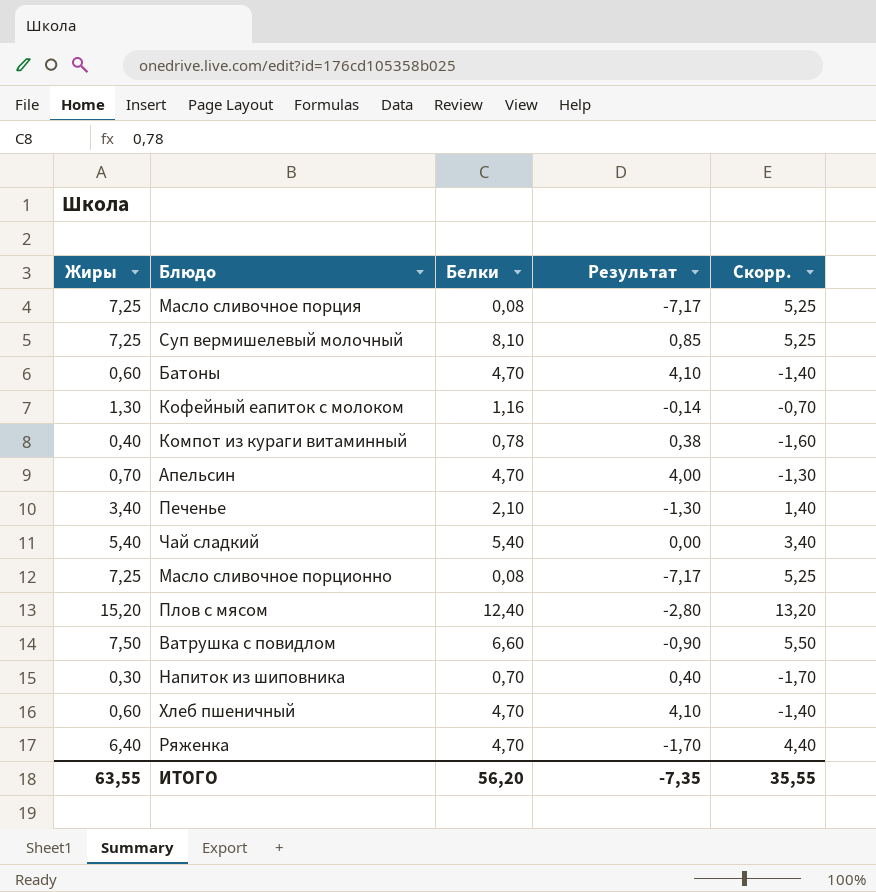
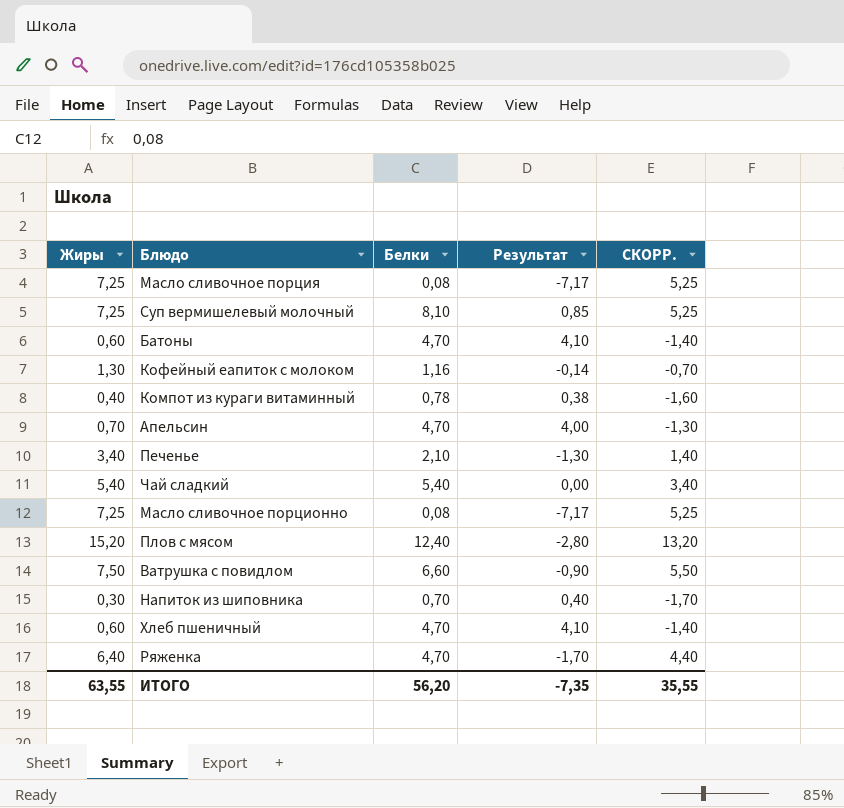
column name: Скорр. -> СКОРР.

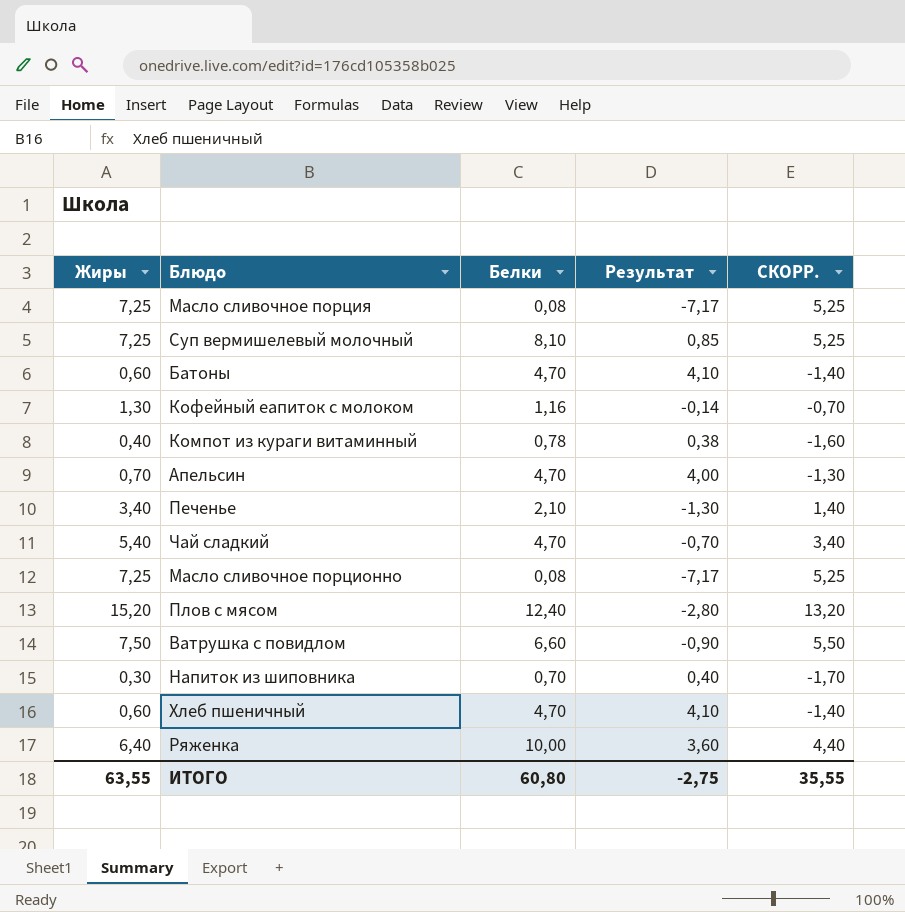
Чай сладкий | Белки: 5,40 -> 4,70
Чай сладкий | Результат: 0,00 -> -0,70
Ряженка | Белки: 4,70 -> 10,00
Ряженка | Результат: -1,70 -> 3,60
ИТОГО | Белки: 56,20 -> 60,80
ИТОГО | Результат: -7,35 -> -2,75

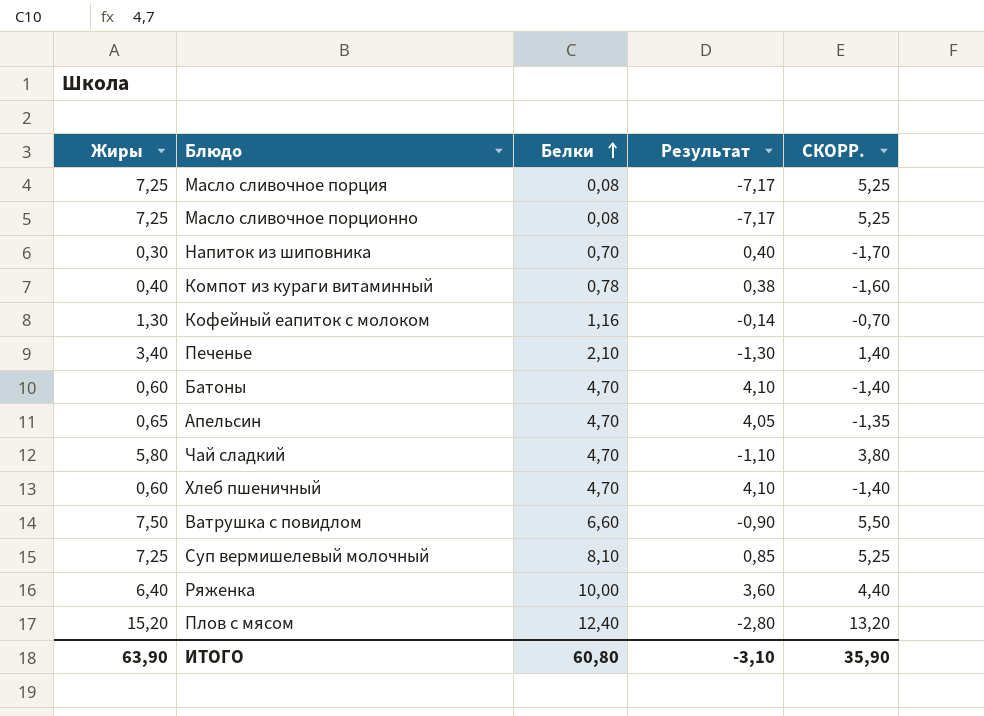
row order: none -> Белки ascending
Апельсин | Жиры: 0,70 -> 0,65
Апельсин | Результат: 4,00 -> 4,05
Апельсин | СКОРР.: -1,30 -> -1,35
Чай сладкий | Жиры: 5,40 -> 5,80
Чай сладкий | Результат: -0,70 -> -1,10
Чай сладкий | СКОРР.: 3,40 -> 3,80
ИТОГО | Жиры: 63,55 -> 63,90
ИТОГО | Результат: -2,75 -> -3,10
ИТОГО | СКОРР.: 35,55 -> 35,90

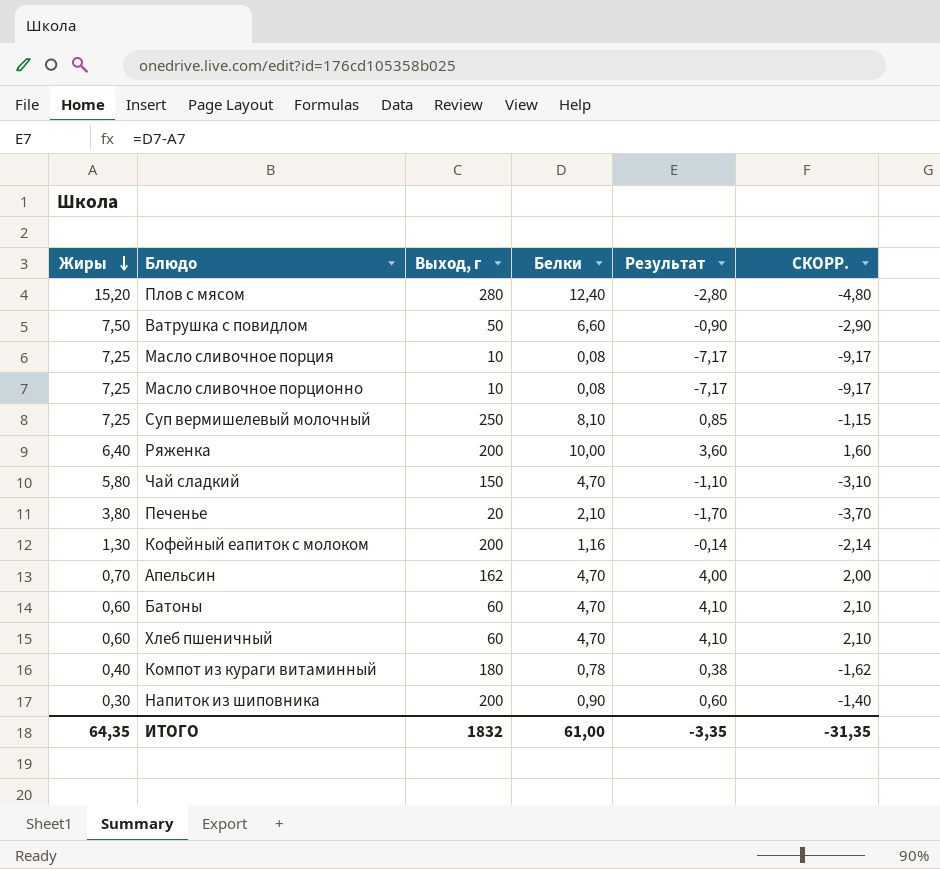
row order: Белки ascending -> Жиры descending
column Выход, г | position: none -> 3
column СКОРР. | formula: [Жиры] - 2 -> [Результат] - 2
Печенье | Жиры: 3,40 -> 3,80
Печенье | Результат: -1,30 -> -1,70
Апельсин | Жиры: 0,65 -> 0,70
Апельсин | Результат: 4,05 -> 4,00
Напиток из шиповника | Белки: 0,70 -> 0,90
Напиток из шиповника | Результат: 0,40 -> 0,60
ИТОГО | Жиры: 63,90 -> 64,35
ИТОГО | Белки: 60,80 -> 61,00
ИТОГО | Результат: -3,10 -> -3,35
ИТОГО | СКОРР.: 35,90 -> -31,35

